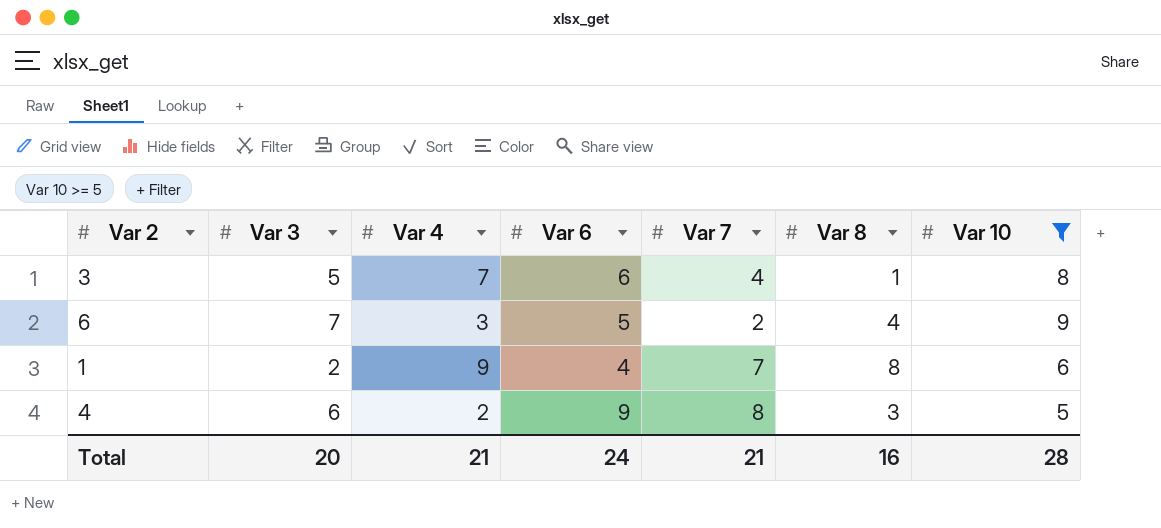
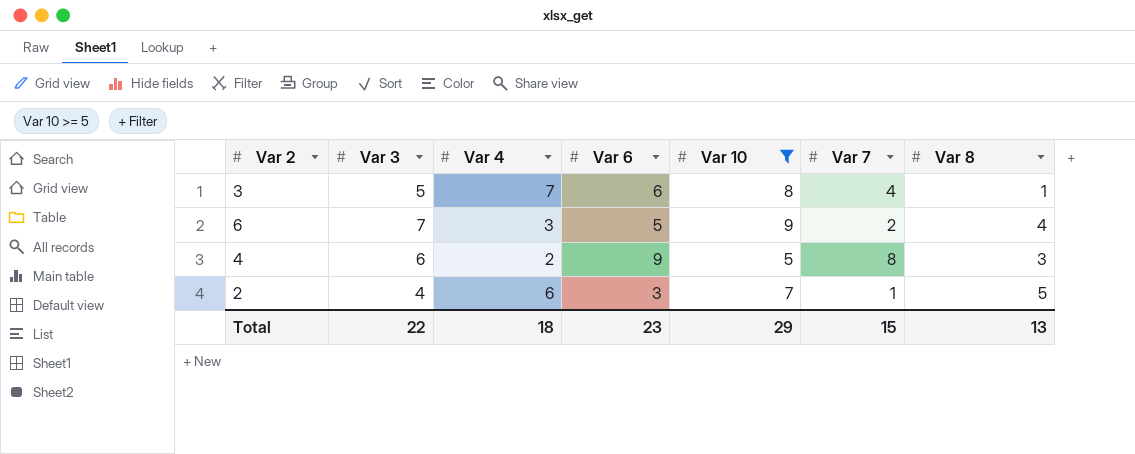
column Var 10 | position: 7 -> 5
row 1: 2 | 9 | 4 | 7 | 8 | 6 -> none
row 2: none -> 4 | 6 | 3 | 7 | 1 | 5
Total | Var 3: 20 -> 22
Total | Var 4: 21 -> 18
Total | Var 6: 24 -> 23
Total | Var 10: 28 -> 29
Total | Var 7: 21 -> 15
Total | Var 8: 16 -> 13

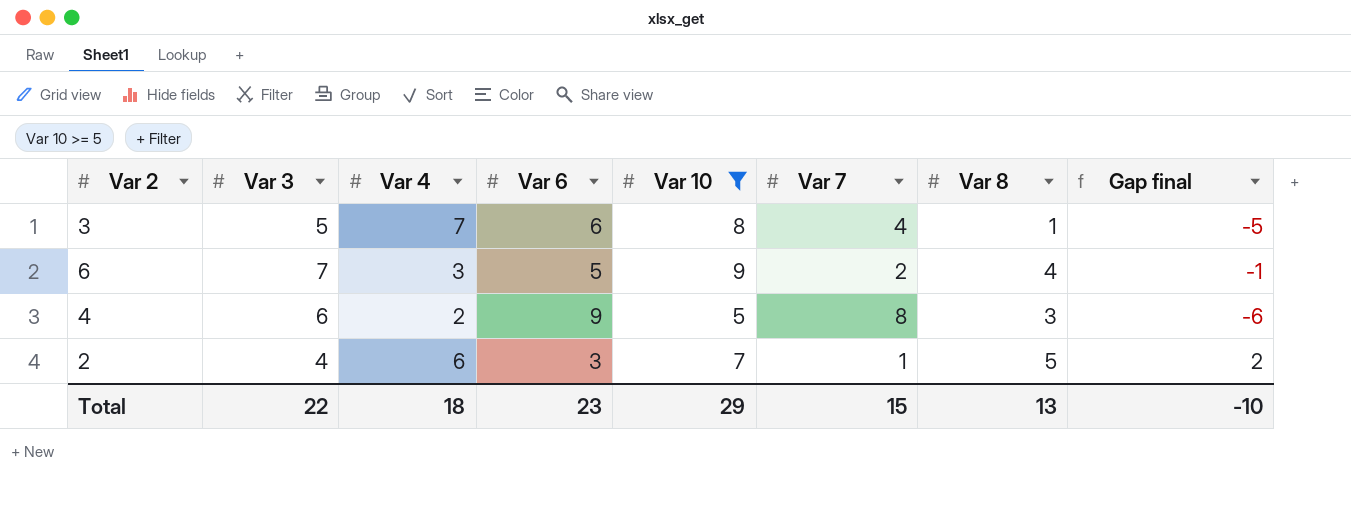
column Gap final | formula: none -> [Var 8] - [Var 6]

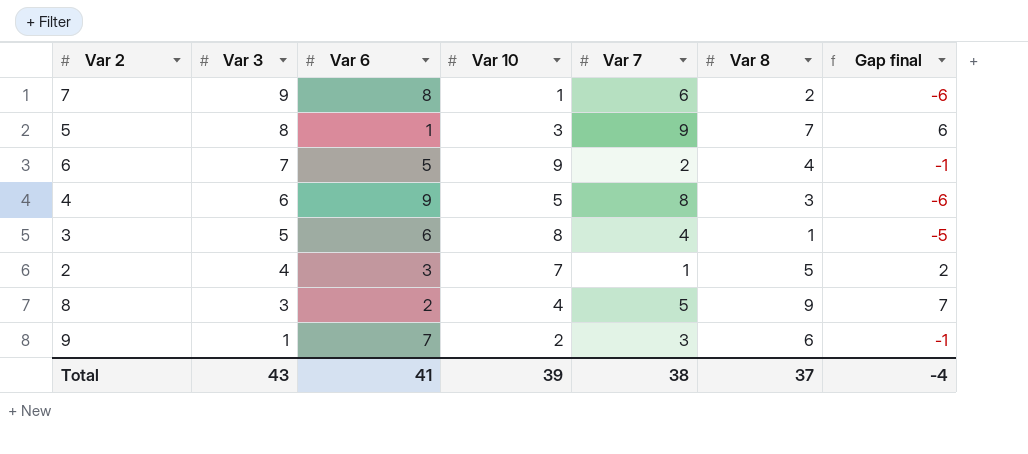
filter: Var 10 >= 5 -> none
row order: none -> Var 3 descending
column Var 4 | position: 3 -> none
Total | Var 3: 22 -> 43
Total | Var 6: 23 -> 41
Total | Var 10: 29 -> 39
Total | Var 7: 15 -> 38
Total | Var 8: 13 -> 37
Total | Gap final: -10 -> -4

